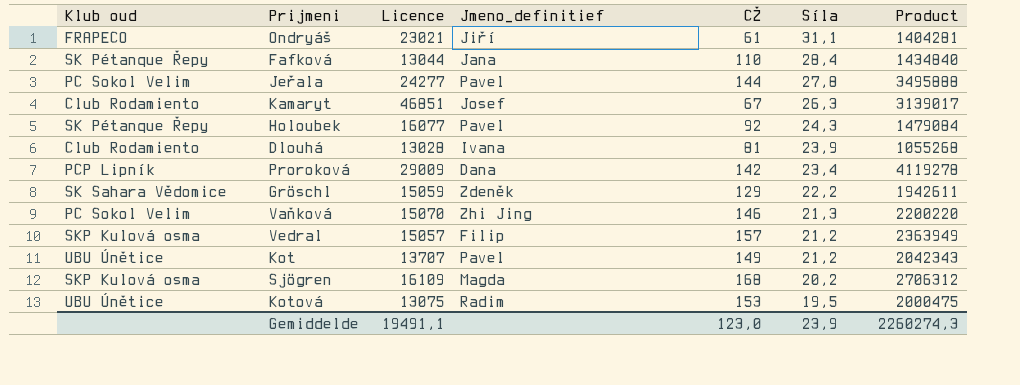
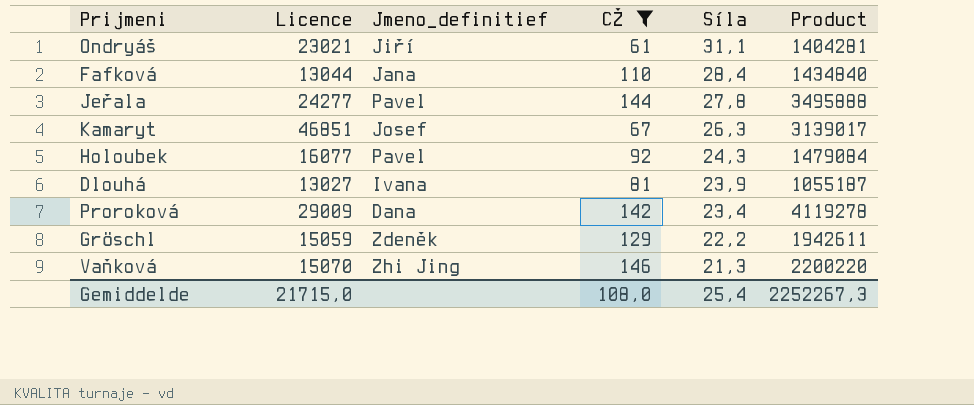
filter: none -> CŽ <= 146
column Klub oud | position: 1 -> none
Dlouhá | Licence: 13028 -> 13027
Dlouhá | Product: 1055268 -> 1055187
Gemiddelde | Licence: 19491,1 -> 21715,0
Gemiddelde | CŽ: 123,0 -> 108,0
Gemiddelde | Síla: 23,9 -> 25,4
Gemiddelde | Product: 2260274,3 -> 2252267,3

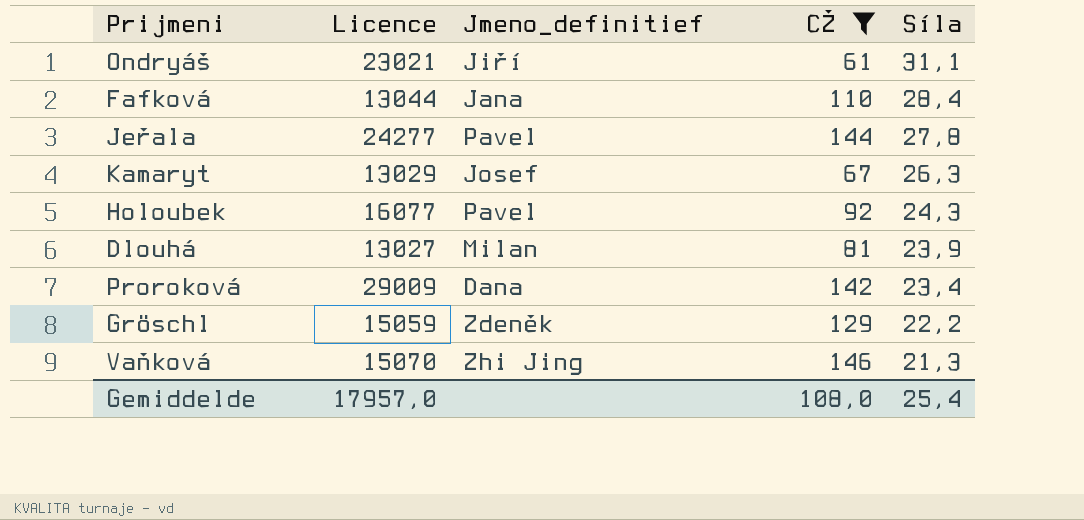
column Product | formula: [Licence] * [CŽ] -> none
Kamaryt | Licence: 46851 -> 13029
Dlouhá | Jmeno_definitief: Ivana -> Milan
Gemiddelde | Licence: 21715,0 -> 17957,0

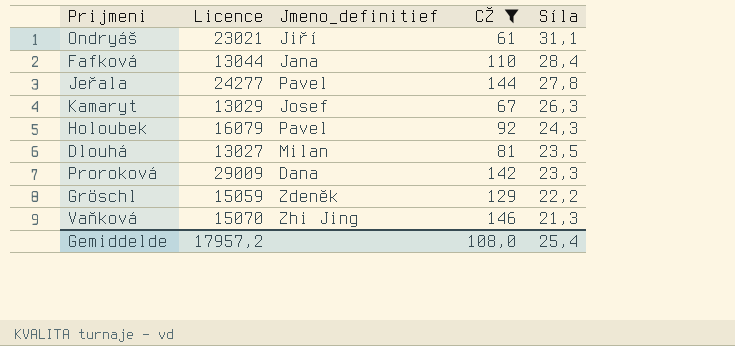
Holoubek | Licence: 16077 -> 16079
Dlouhá | Síla: 23,9 -> 23,5
Proroková | Síla: 23,4 -> 23,3
Gemiddelde | Licence: 17957,0 -> 17957,2

